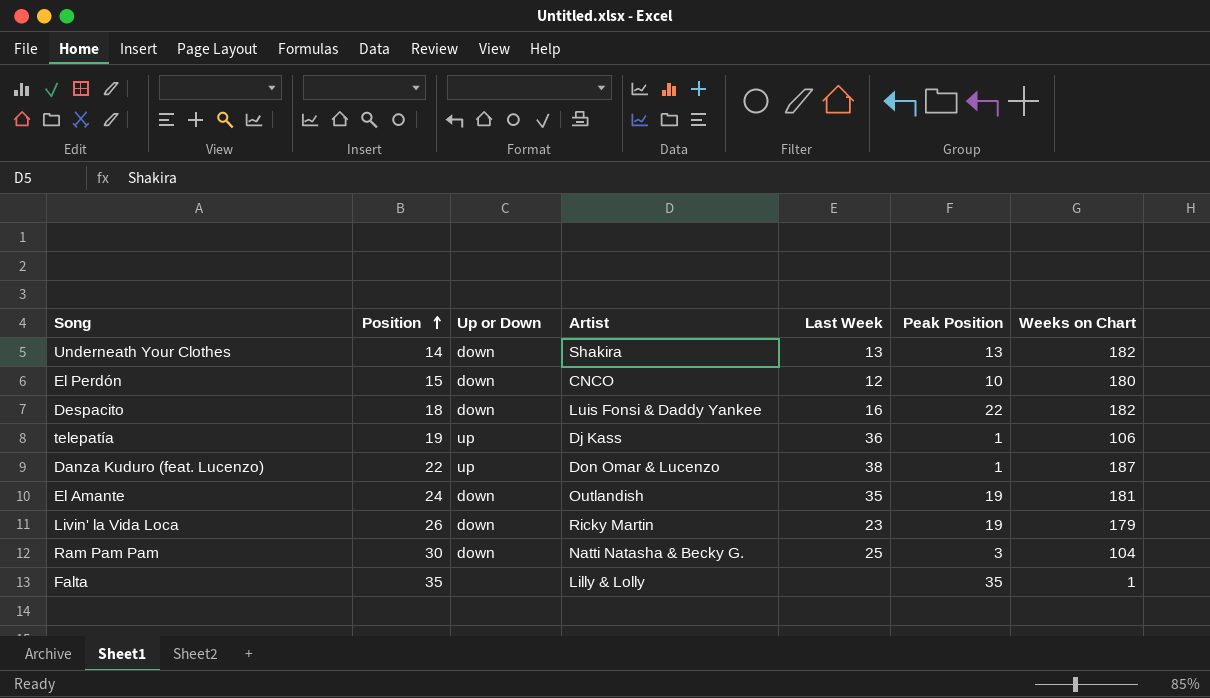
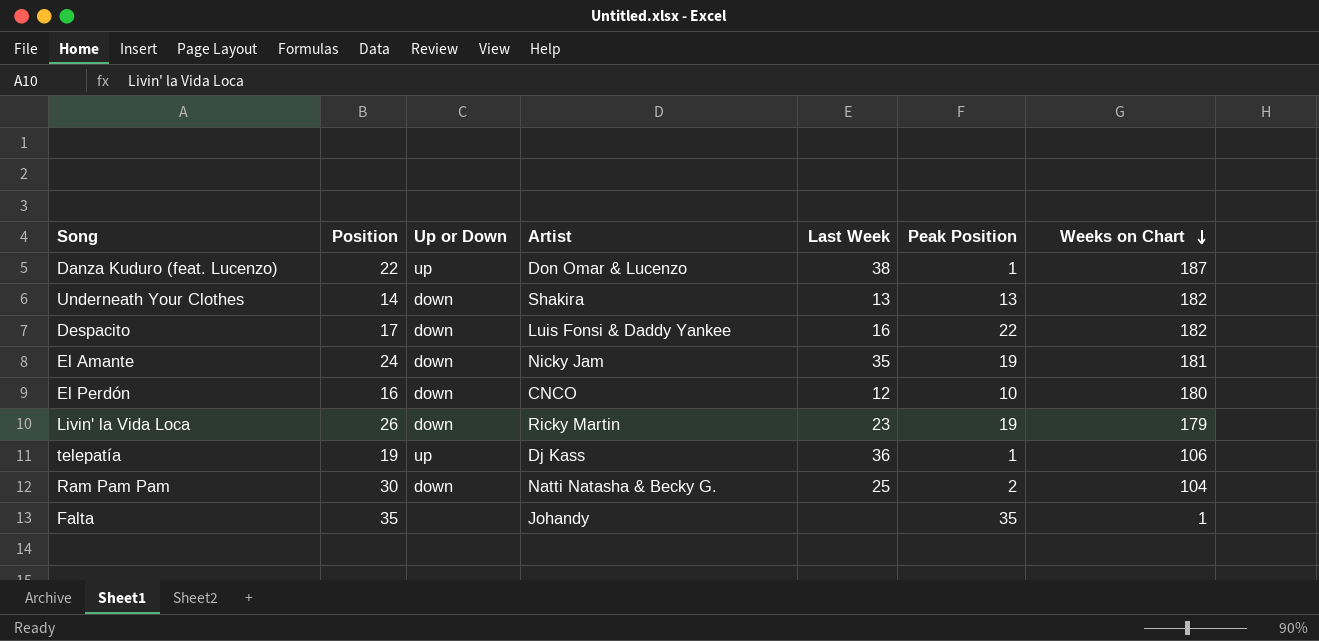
row order: Position ascending -> Weeks on Chart descending
Despacito | Position: 18 -> 17
El Amante | Artist: Outlandish -> Nicky Jam
El Perdón | Position: 15 -> 16
Ram Pam Pam | Peak Position: 3 -> 2
Falta | Artist: Lilly & Lolly -> Johandy

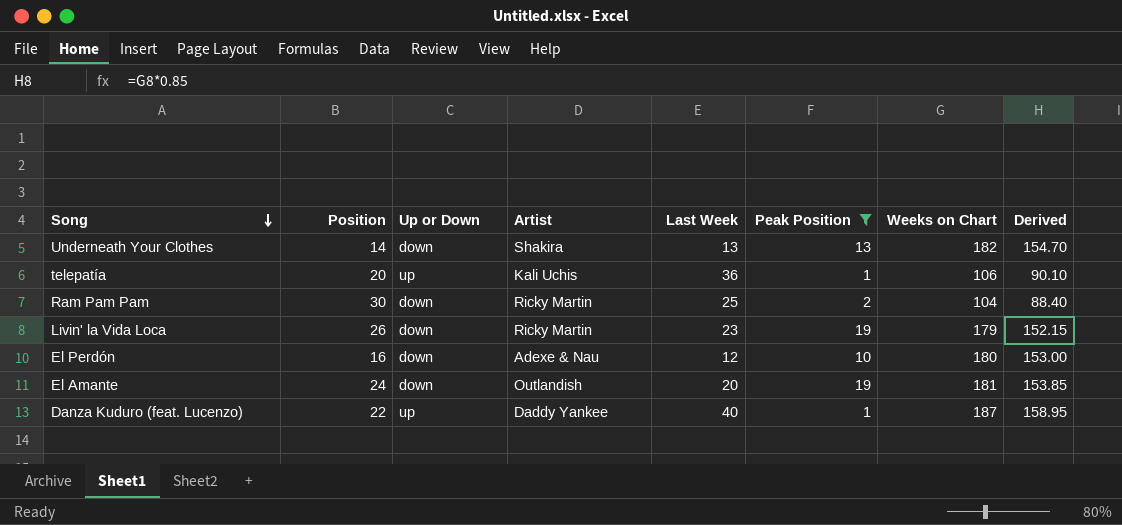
filter: none -> Peak Position <= 19
row order: Weeks on Chart descending -> Song descending
column Derived | formula: none -> [Weeks on Chart] * 0.85
telepatía | Position: 19 -> 20
telepatía | Artist: Dj Kass -> Kali Uchis
Ram Pam Pam | Artist: Natti Natasha & Becky G. -> Ricky Martin
El Perdón | Artist: CNCO -> Adexe & Nau
El Amante | Artist: Nicky Jam -> Outlandish
El Amante | Last Week: 35 -> 20
Danza Kuduro (feat. Lucenzo) | Artist: Don Omar & Lucenzo -> Daddy Yankee
Danza Kuduro (feat. Lucenzo) | Last Week: 38 -> 40

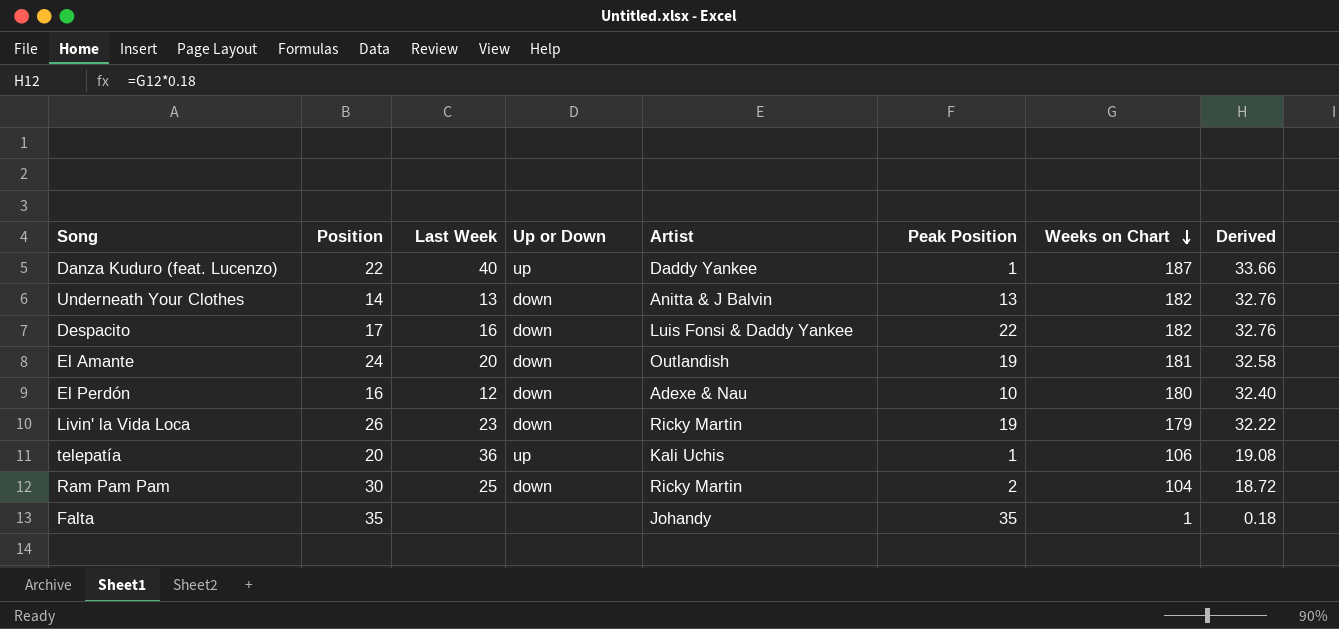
filter: Peak Position <= 19 -> none
row order: Song descending -> Weeks on Chart descending
column Last Week | position: 5 -> 3
column Derived | formula: [Weeks on Chart] * 0.85 -> [Weeks on Chart] * 0.18
Underneath Your Clothes | Artist: Shakira -> Anitta & J Balvin

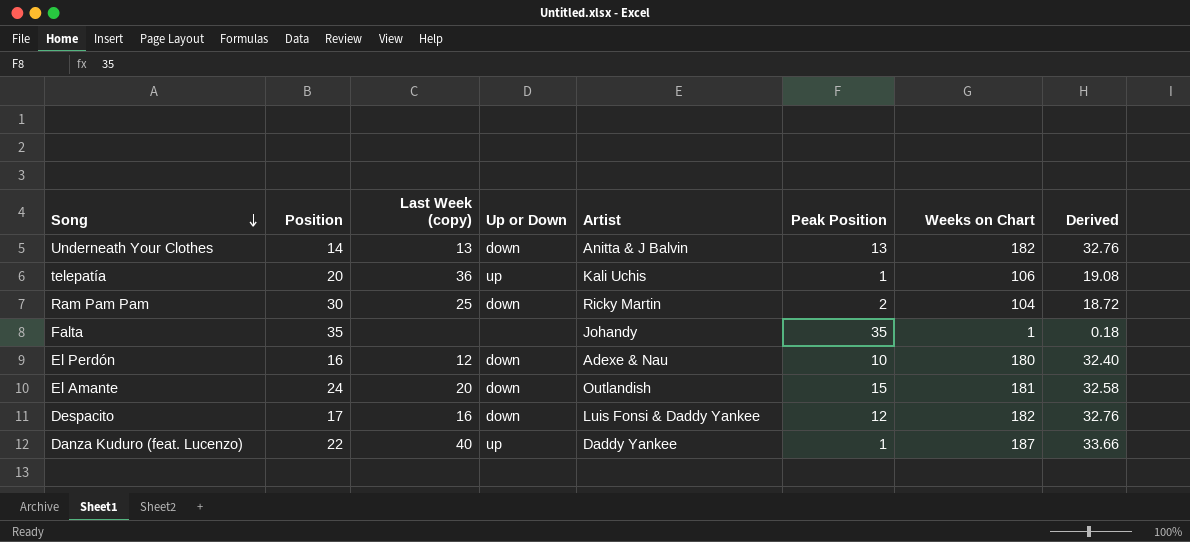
row order: Weeks on Chart descending -> Song descending
column name: Last Week -> Last Week (copy)
row Livin' la Vida Loca: 26 | 23 | down | Ricky Martin | 19 | 179 | 32.22 -> none
El Amante | Peak Position: 19 -> 15
Despacito | Peak Position: 22 -> 12

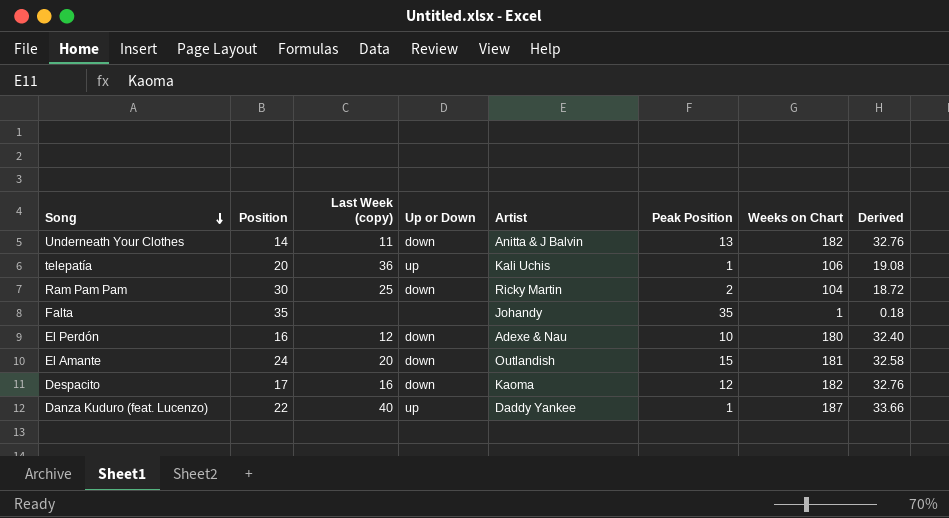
Underneath Your Clothes | Last Week (copy): 13 -> 11
Despacito | Artist: Luis Fonsi & Daddy Yankee -> Kaoma

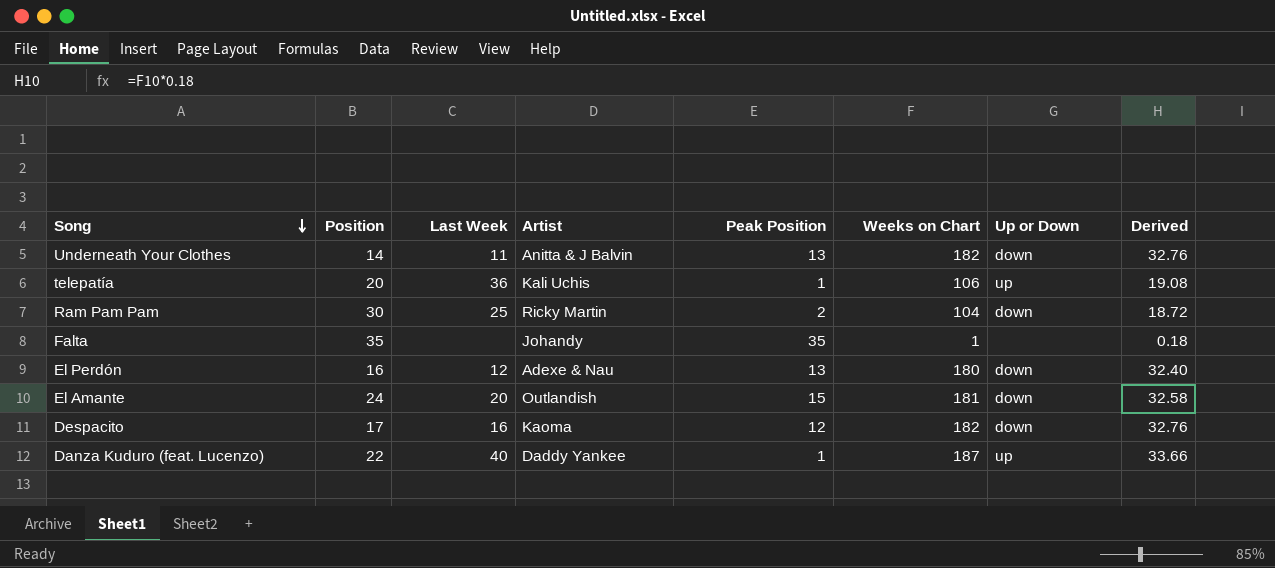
column name: Last Week (copy) -> Last Week
column Up or Down | position: 4 -> 7
El Perdón | Peak Position: 10 -> 13

